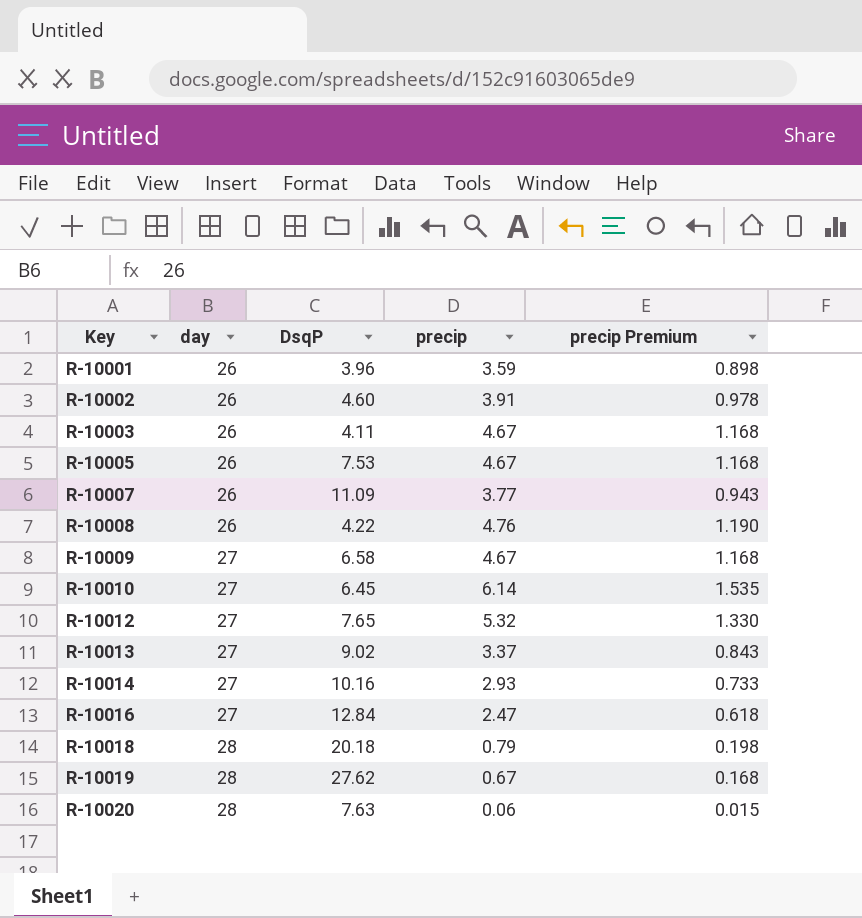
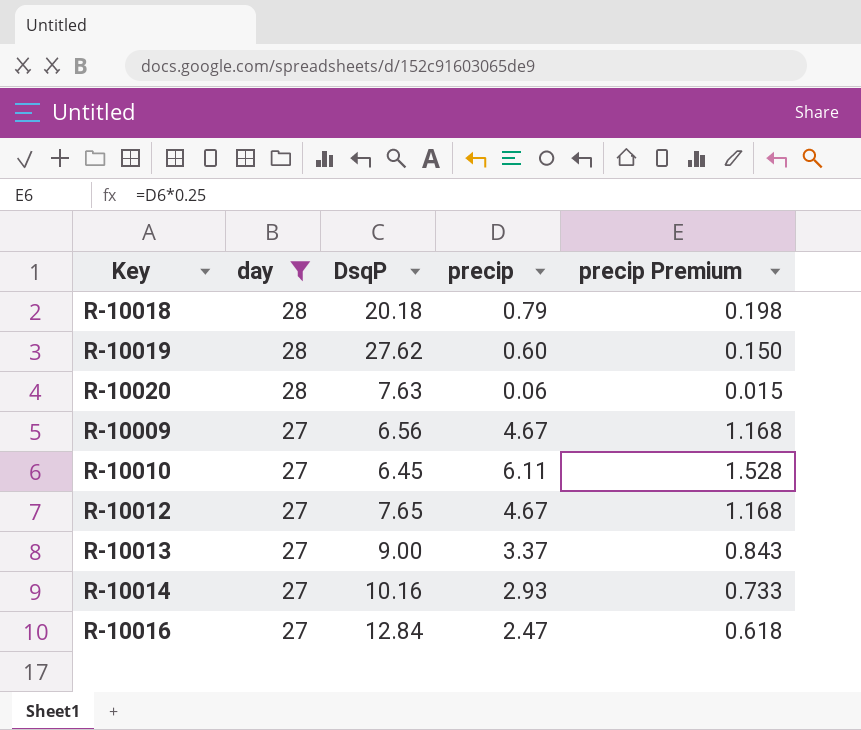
filter: none -> day != 26
row order: Key ascending -> day descending
R-10019 | precip: 0.67 -> 0.60
R-10019 | precip Premium: 0.168 -> 0.150
R-10009 | DsqP: 6.58 -> 6.56
R-10010 | precip: 6.14 -> 6.11
R-10010 | precip Premium: 1.535 -> 1.528
R-10012 | precip: 5.32 -> 4.67
R-10012 | precip Premium: 1.330 -> 1.168
R-10013 | DsqP: 9.02 -> 9.00

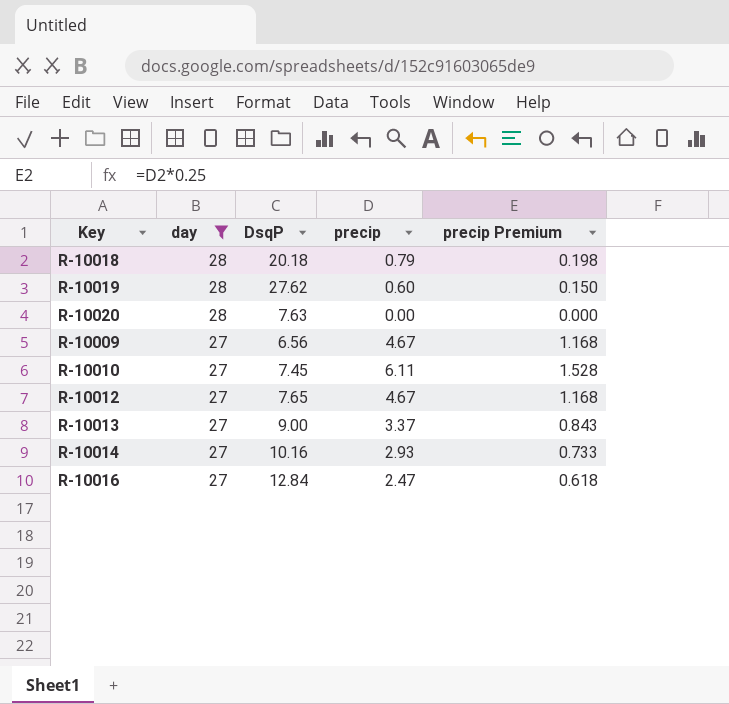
R-10020 | precip: 0.06 -> 0.00
R-10020 | precip Premium: 0.015 -> 0.000
R-10010 | DsqP: 6.45 -> 7.45

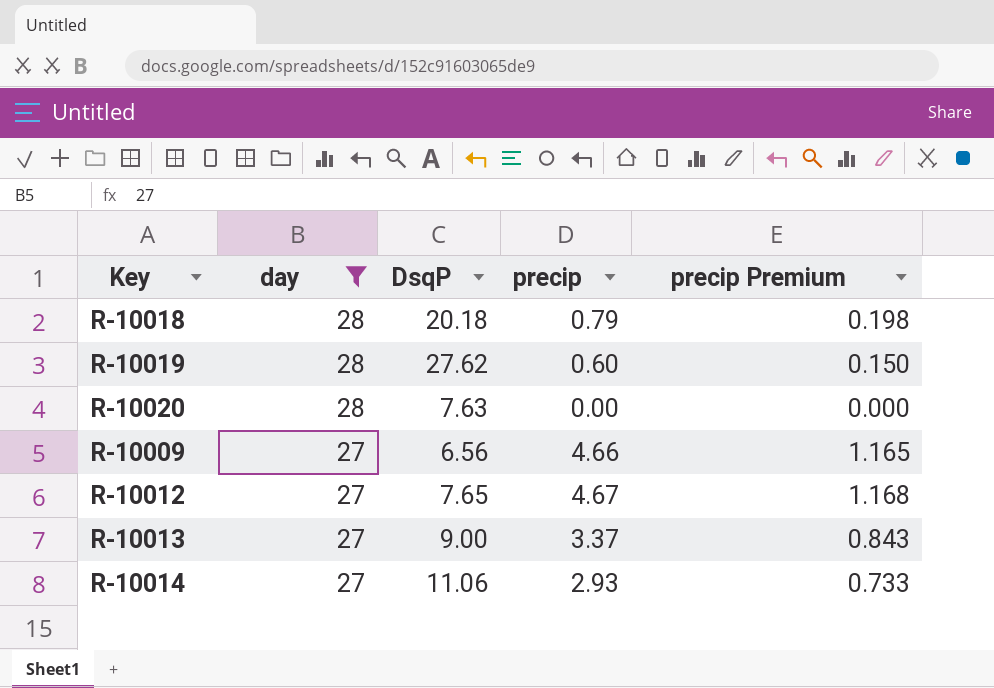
row R-10010: 27 | 7.45 | 6.11 | 1.528 -> none
row R-10016: 27 | 12.84 | 2.47 | 0.618 -> none
R-10009 | precip: 4.67 -> 4.66
R-10009 | precip Premium: 1.168 -> 1.165
R-10014 | DsqP: 10.16 -> 11.06

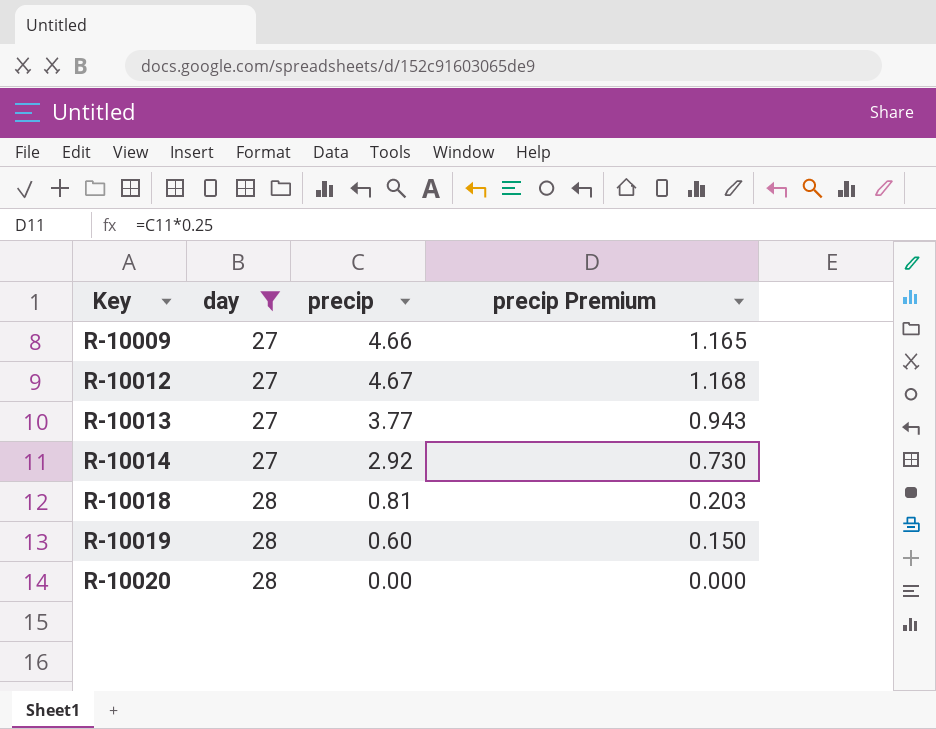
row order: day descending -> Key ascending
column DsqP | position: 3 -> none
R-10013 | precip: 3.37 -> 3.77
R-10013 | precip Premium: 0.843 -> 0.943
R-10014 | precip: 2.93 -> 2.92
R-10014 | precip Premium: 0.733 -> 0.730
R-10018 | precip: 0.79 -> 0.81
R-10018 | precip Premium: 0.198 -> 0.203

